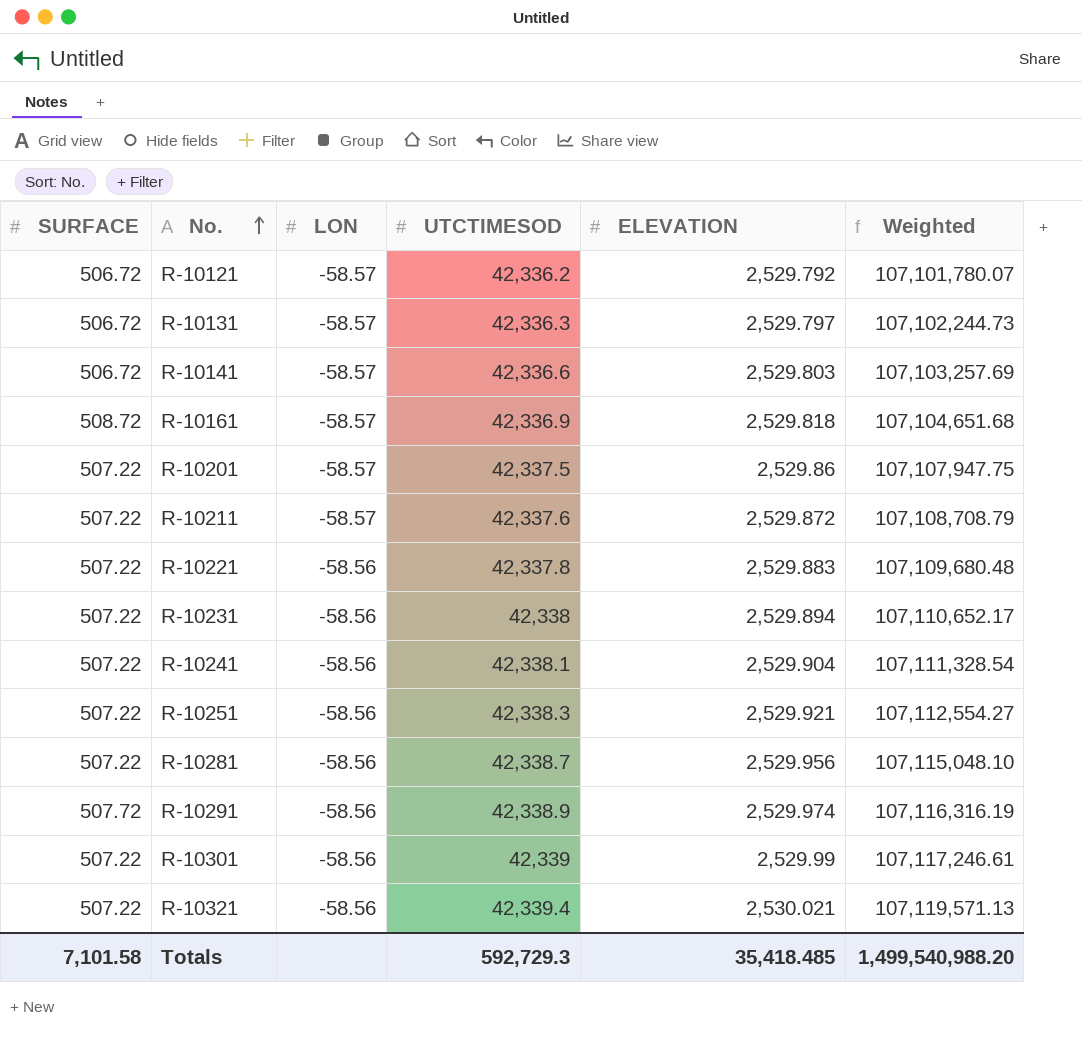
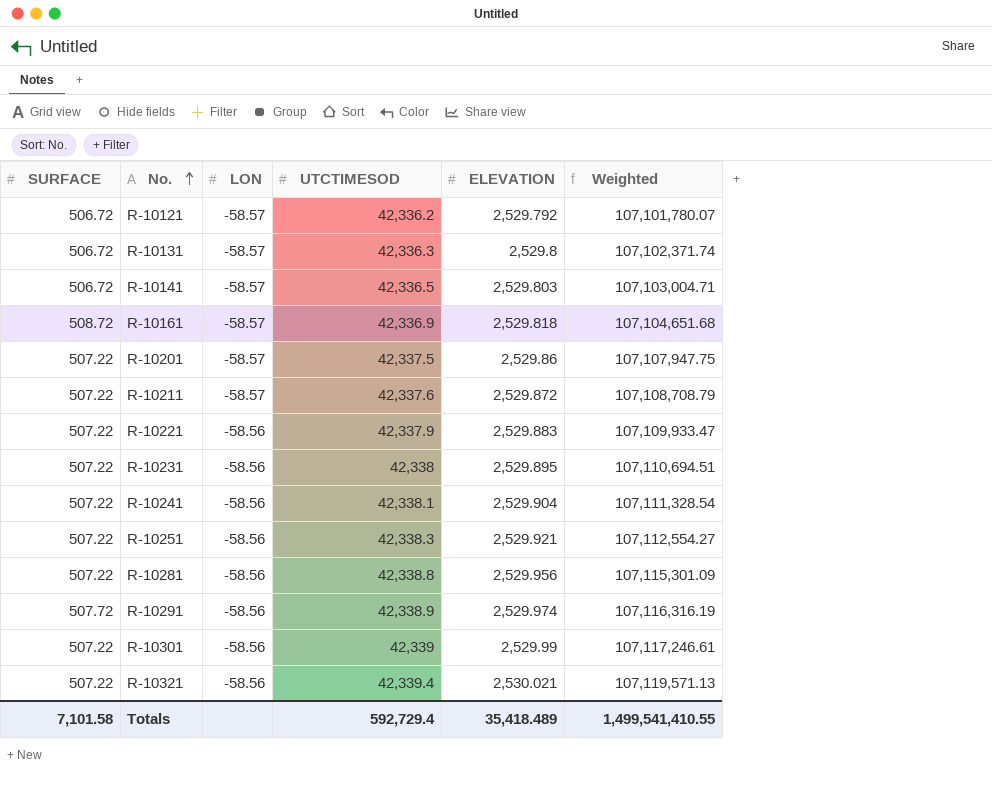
R-10131 | ELEVATION: 2,529.797 -> 2,529.8
R-10131 | Weighted: 107,102,244.73 -> 107,102,371.74
R-10141 | UTCTIMESOD: 42,336.6 -> 42,336.5
R-10141 | Weighted: 107,103,257.69 -> 107,103,004.71
R-10221 | UTCTIMESOD: 42,337.8 -> 42,337.9
R-10221 | Weighted: 107,109,680.48 -> 107,109,933.47
R-10231 | ELEVATION: 2,529.894 -> 2,529.895
R-10231 | Weighted: 107,110,652.17 -> 107,110,694.51
R-10281 | UTCTIMESOD: 42,338.7 -> 42,338.8
R-10281 | Weighted: 107,115,048.10 -> 107,115,301.09
Totals | UTCTIMESOD: 592,729.3 -> 592,729.4
Totals | ELEVATION: 35,418.485 -> 35,418.489
Totals | Weighted: 1,499,540,988.20 -> 1,499,541,410.55

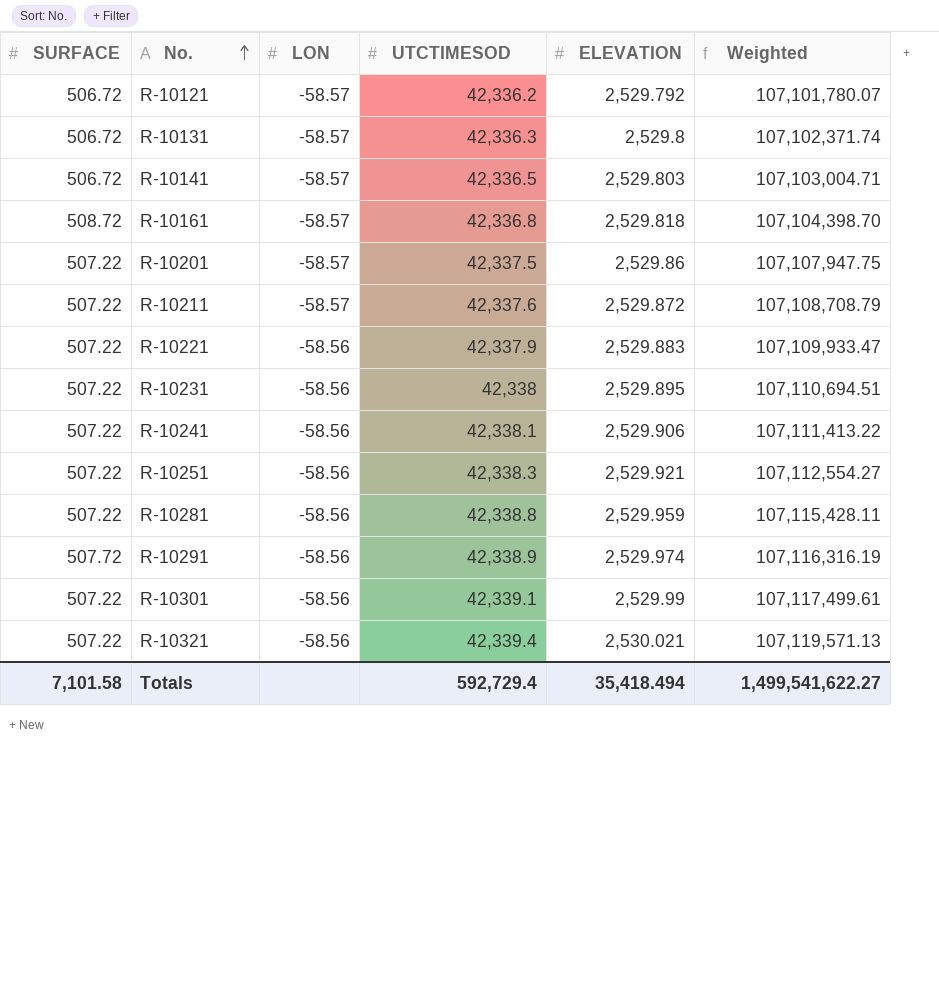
R-10161 | UTCTIMESOD: 42,336.9 -> 42,336.8
R-10161 | Weighted: 107,104,651.68 -> 107,104,398.70
R-10241 | ELEVATION: 2,529.904 -> 2,529.906
R-10241 | Weighted: 107,111,328.54 -> 107,111,413.22
R-10281 | ELEVATION: 2,529.956 -> 2,529.959
R-10281 | Weighted: 107,115,301.09 -> 107,115,428.11
R-10301 | UTCTIMESOD: 42,339 -> 42,339.1
R-10301 | Weighted: 107,117,246.61 -> 107,117,499.61
Totals | ELEVATION: 35,418.489 -> 35,418.494
Totals | Weighted: 1,499,541,410.55 -> 1,499,541,622.27

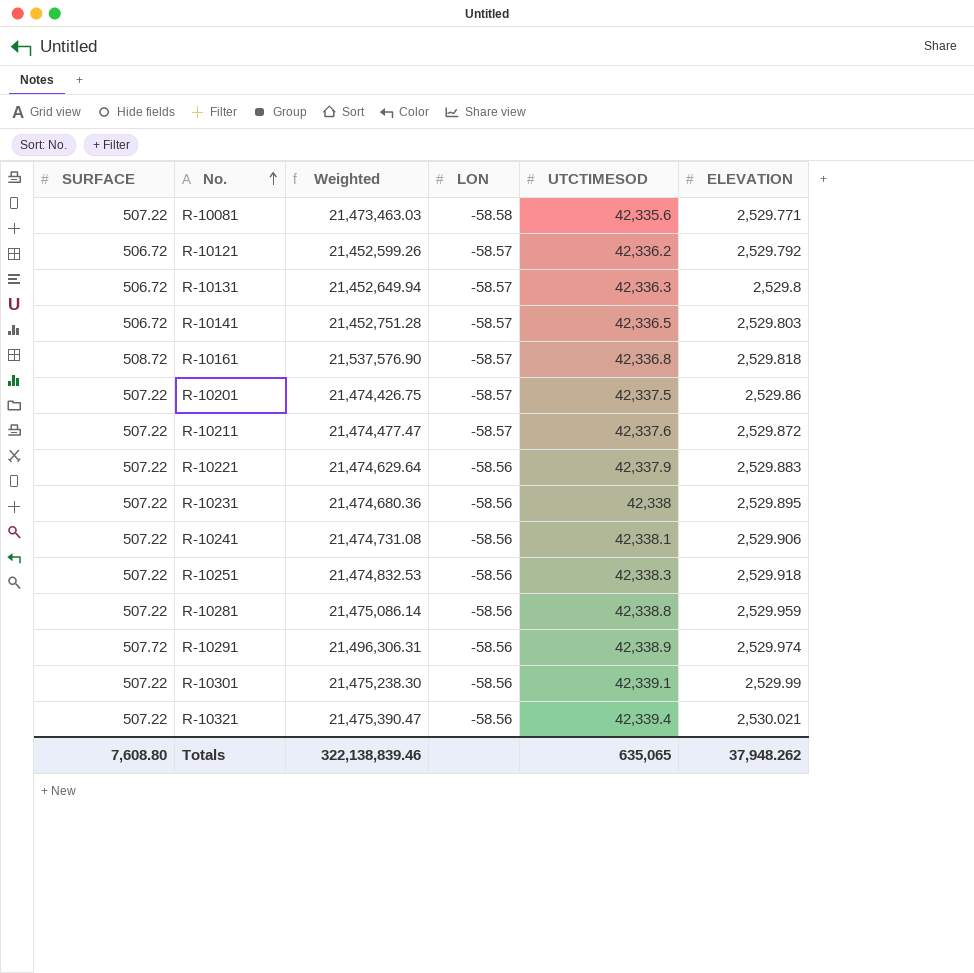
column Weighted | formula: [UTCTIMESOD] * [ELEVATION] -> [SURFACE] * [UTCTIMESOD]
column Weighted | position: 6 -> 3
row R-10081: none -> 507.22 | 21,473,463.03 | -58.58 | 42,335.6 | 2,529.771
R-10251 | ELEVATION: 2,529.921 -> 2,529.918
Totals | SURFACE: 7,101.58 -> 7,608.80
Totals | Weighted: 1,499,541,622.27 -> 322,138,839.46
Totals | UTCTIMESOD: 592,729.4 -> 635,065
Totals | ELEVATION: 35,418.494 -> 37,948.262

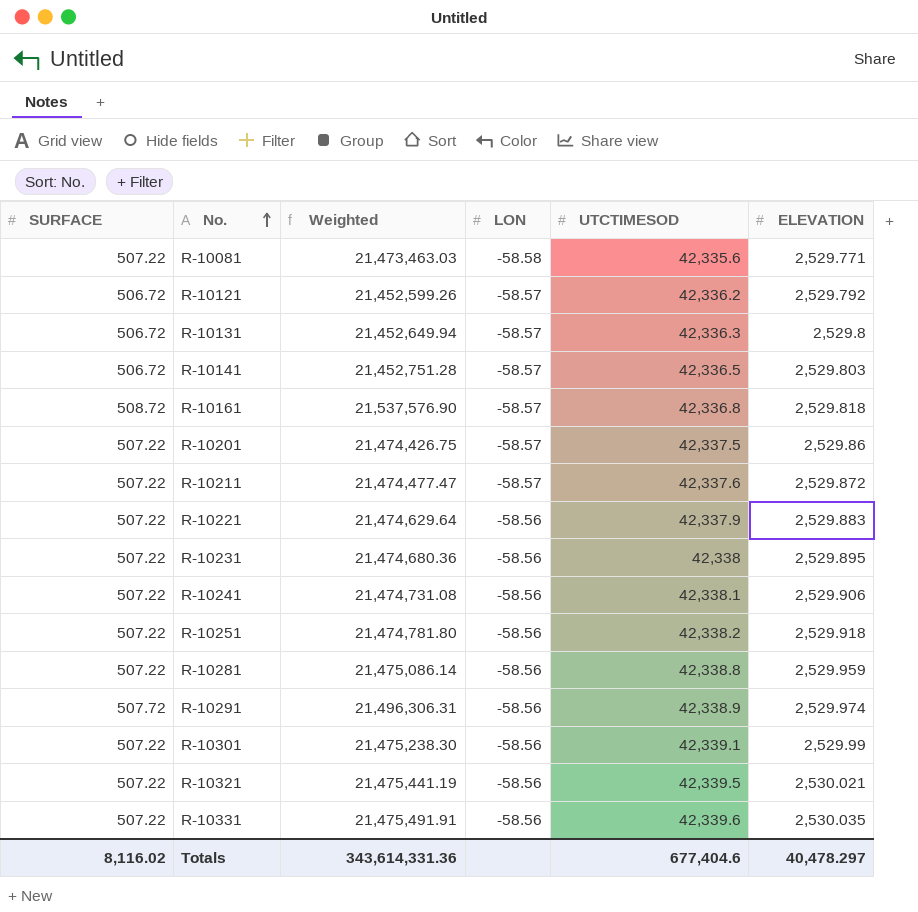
R-10251 | Weighted: 21,474,832.53 -> 21,474,781.80
R-10251 | UTCTIMESOD: 42,338.3 -> 42,338.2
R-10321 | Weighted: 21,475,390.47 -> 21,475,441.19
R-10321 | UTCTIMESOD: 42,339.4 -> 42,339.5
row R-10331: none -> 507.22 | 21,475,491.91 | -58.56 | 42,339.6 | 2,530.035
Totals | SURFACE: 7,608.80 -> 8,116.02
Totals | Weighted: 322,138,839.46 -> 343,614,331.36
Totals | UTCTIMESOD: 635,065 -> 677,404.6
Totals | ELEVATION: 37,948.262 -> 40,478.297

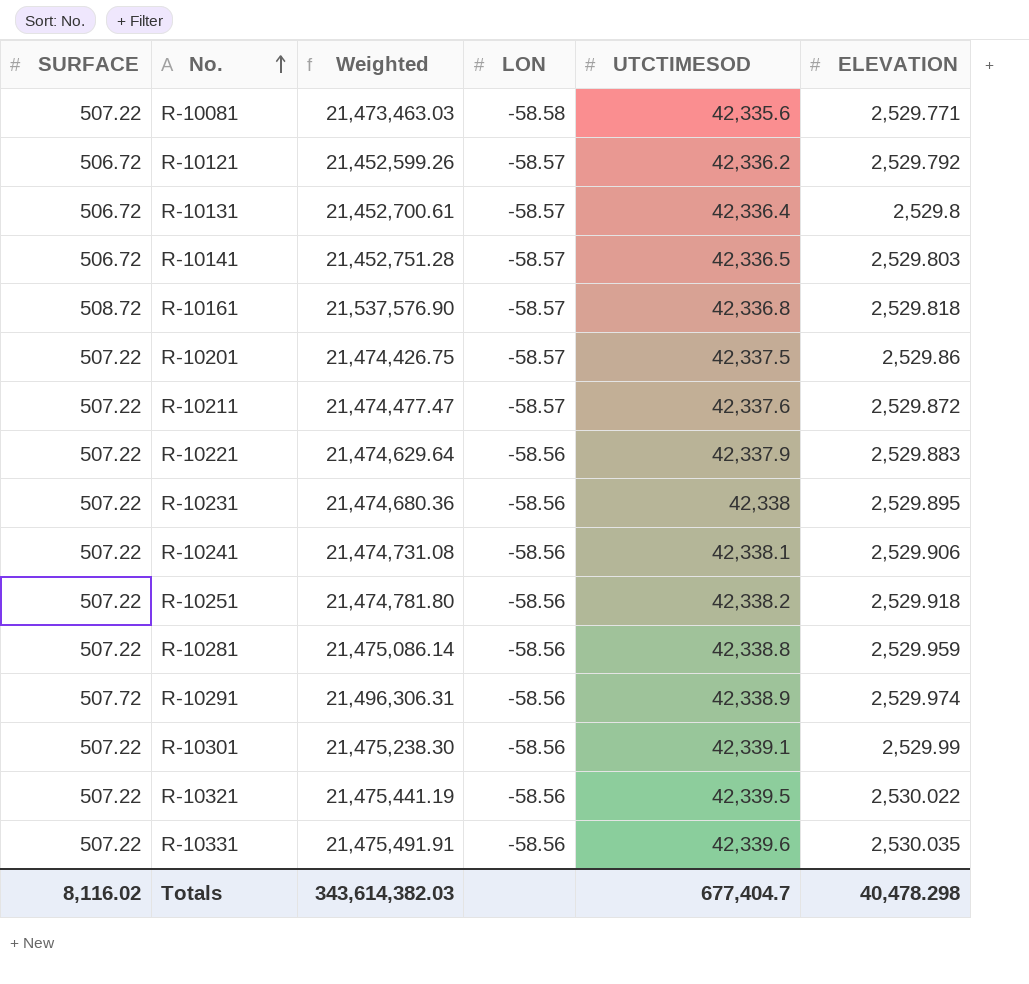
R-10131 | Weighted: 21,452,649.94 -> 21,452,700.61
R-10131 | UTCTIMESOD: 42,336.3 -> 42,336.4
R-10321 | ELEVATION: 2,530.021 -> 2,530.022
Totals | Weighted: 343,614,331.36 -> 343,614,382.03
Totals | UTCTIMESOD: 677,404.6 -> 677,404.7
Totals | ELEVATION: 40,478.297 -> 40,478.298

